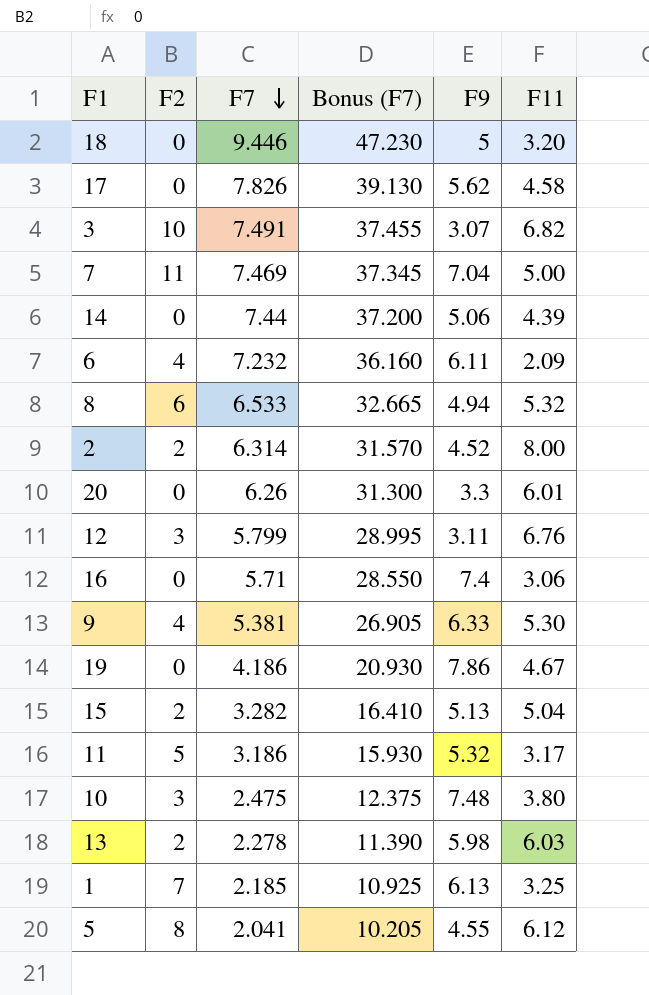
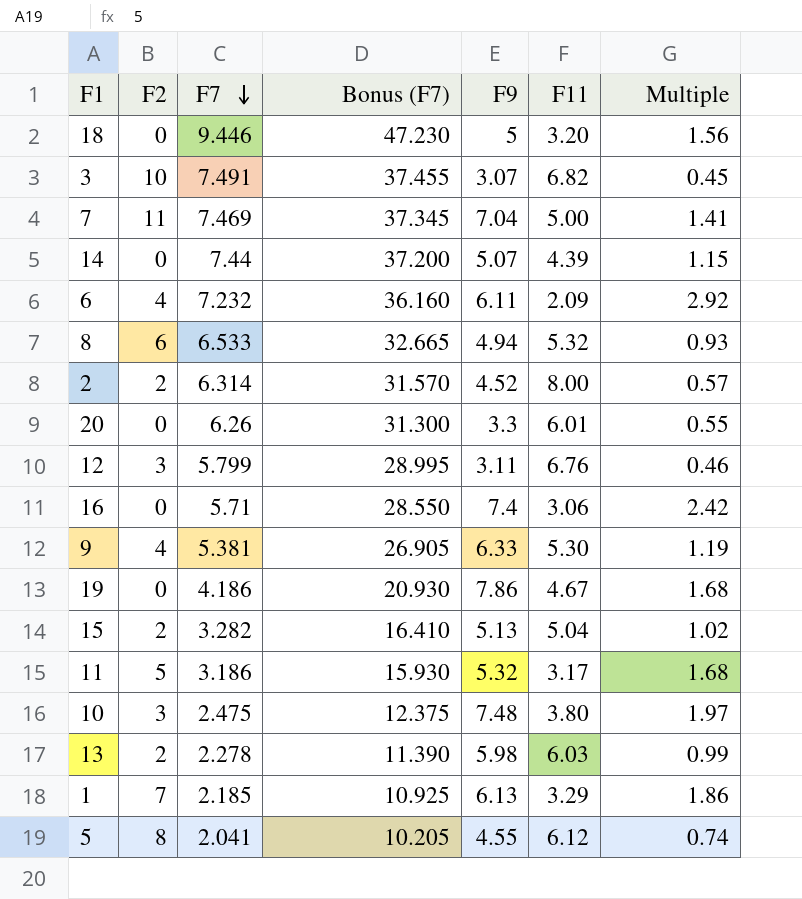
column Multiple | formula: none -> [F9] / [F11]
row 17: 0 | 7.826 | 39.130 | 5.62 | 4.58 -> none
14 | F9: 5.06 -> 5.07
1 | F11: 3.25 -> 3.29

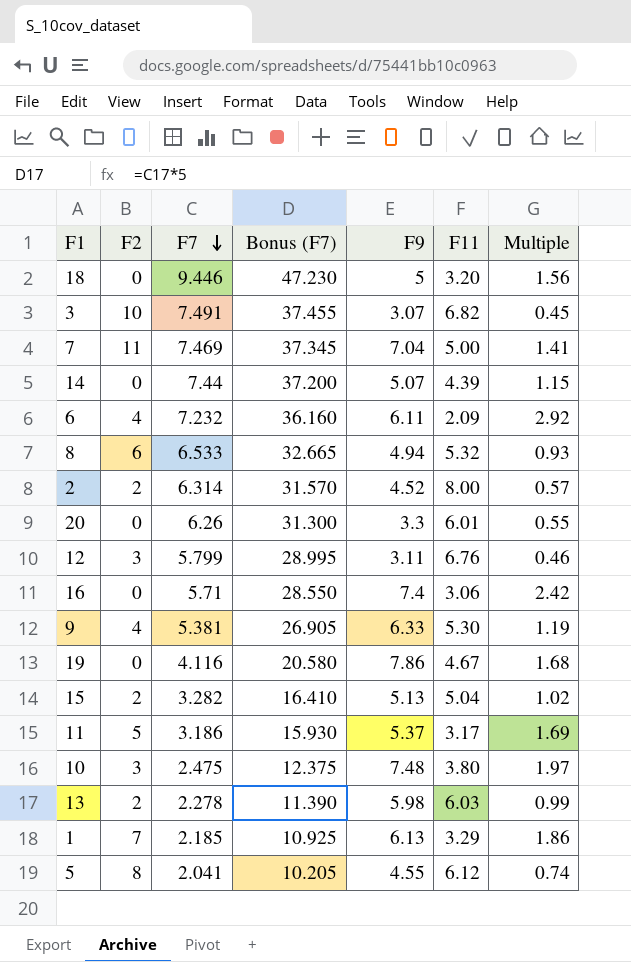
19 | F7: 4.186 -> 4.116
19 | Bonus (F7): 20.930 -> 20.580
11 | F9: 5.32 -> 5.37
11 | Multiple: 1.68 -> 1.69

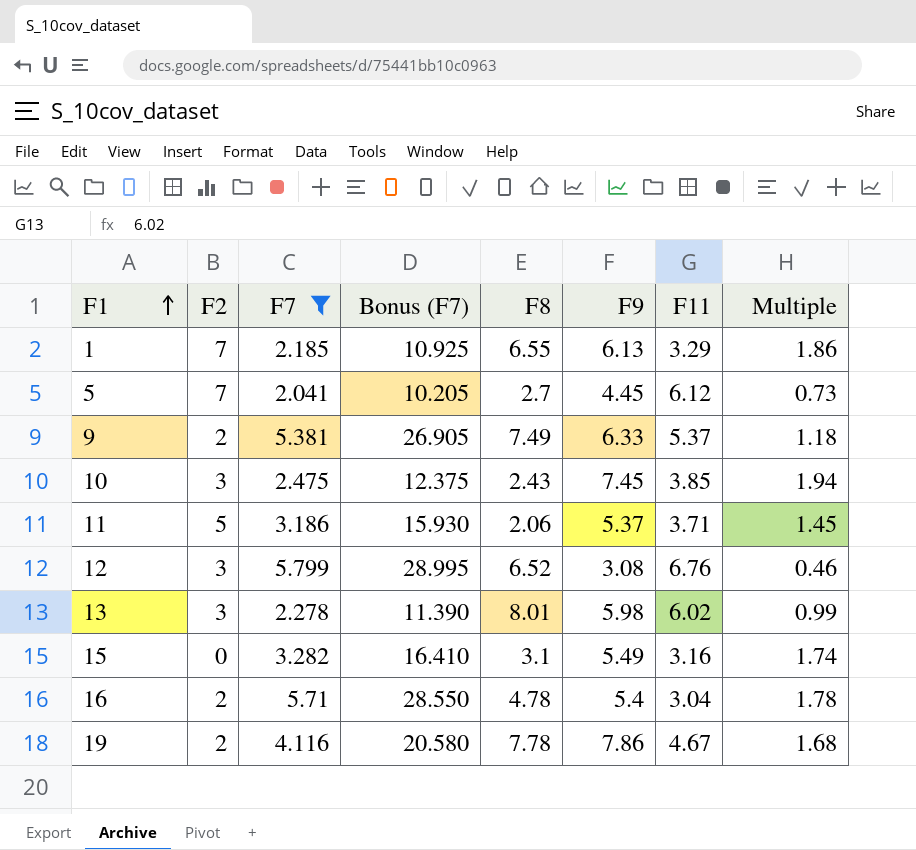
filter: none -> F7 <= 5.799
row order: F7 descending -> F1 ascending
column F8 | position: none -> 5
5 | F2: 8 -> 7
5 | F9: 4.55 -> 4.45
5 | Multiple: 0.74 -> 0.73
9 | F2: 4 -> 2
9 | F11: 5.30 -> 5.37
9 | Multiple: 1.19 -> 1.18
10 | F9: 7.48 -> 7.45
10 | F11: 3.80 -> 3.85
10 | Multiple: 1.97 -> 1.94
11 | F11: 3.17 -> 3.71
11 | Multiple: 1.69 -> 1.45
12 | F9: 3.11 -> 3.08
13 | F2: 2 -> 3
13 | F11: 6.03 -> 6.02
15 | F2: 2 -> 0
15 | F9: 5.13 -> 5.49
15 | F11: 5.04 -> 3.16
15 | Multiple: 1.02 -> 1.74
16 | F2: 0 -> 2
16 | F9: 7.4 -> 5.4
16 | F11: 3.06 -> 3.04
16 | Multiple: 2.42 -> 1.78
19 | F2: 0 -> 2

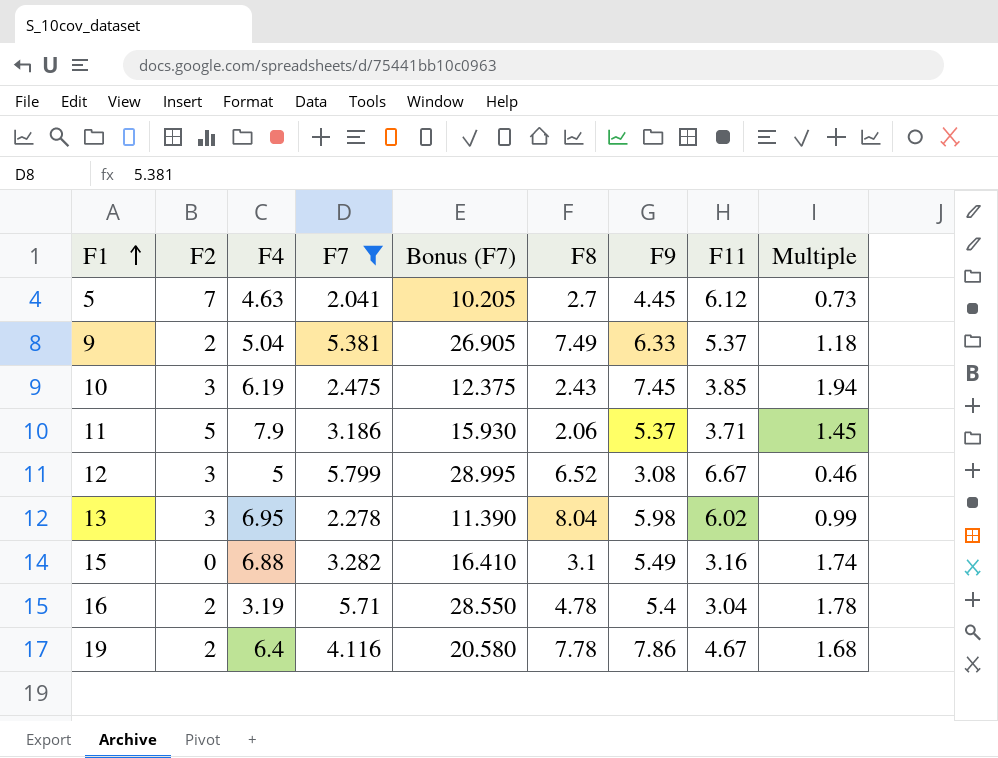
column F4 | position: none -> 3
row 1: 7 | 2.185 | 10.925 | 6.55 | 6.13 | 3.29 | 1.86 -> none
12 | F11: 6.76 -> 6.67
13 | F8: 8.01 -> 8.04

